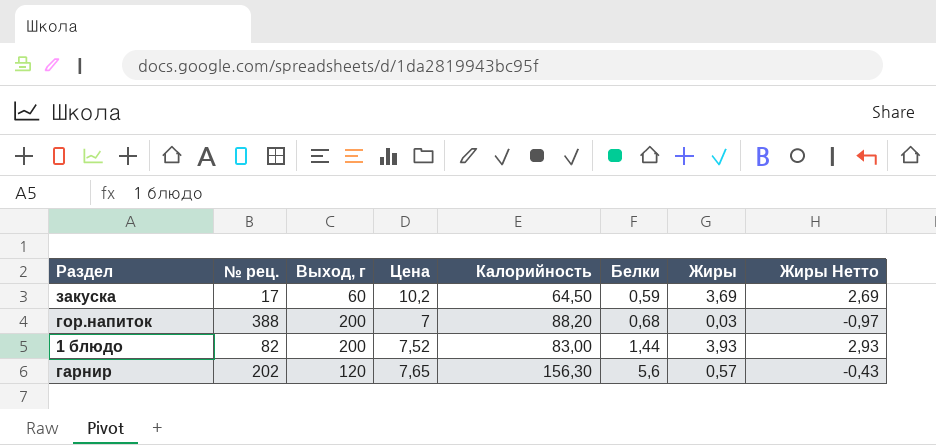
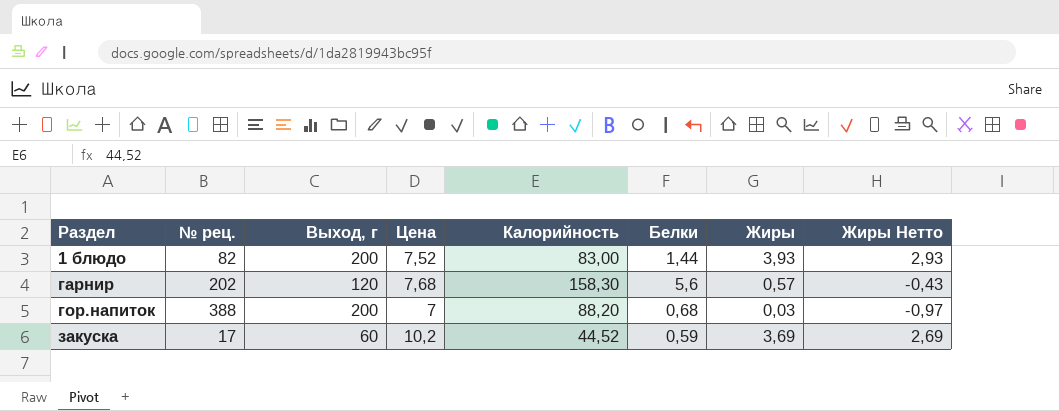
row order: Белки ascending -> Раздел ascending
гарнир | Цена: 7,65 -> 7,68
гарнир | Калорийность: 156,30 -> 158,30
закуска | Калорийность: 64,50 -> 44,52

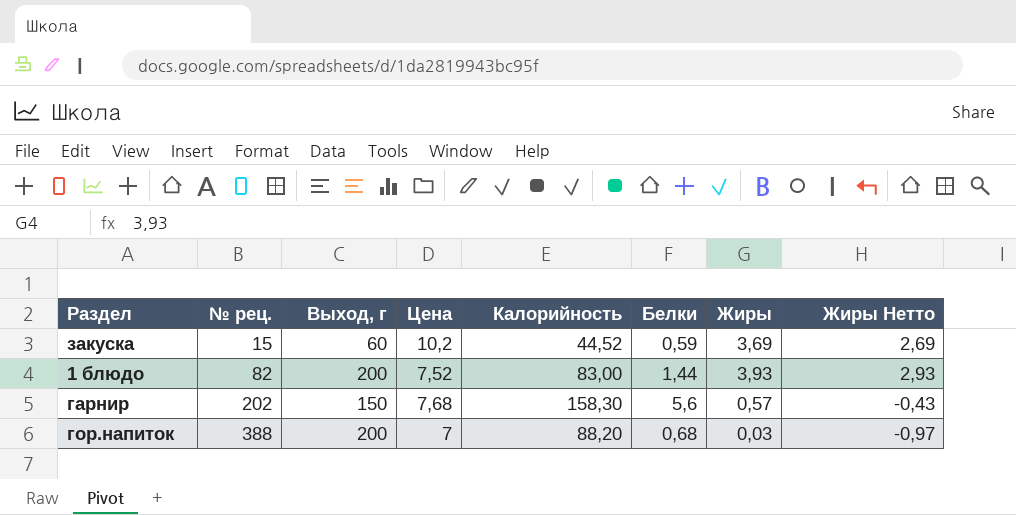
row order: Раздел ascending -> № рец. ascending
закуска | № рец.: 17 -> 15
гарнир | Выход, г: 120 -> 150

